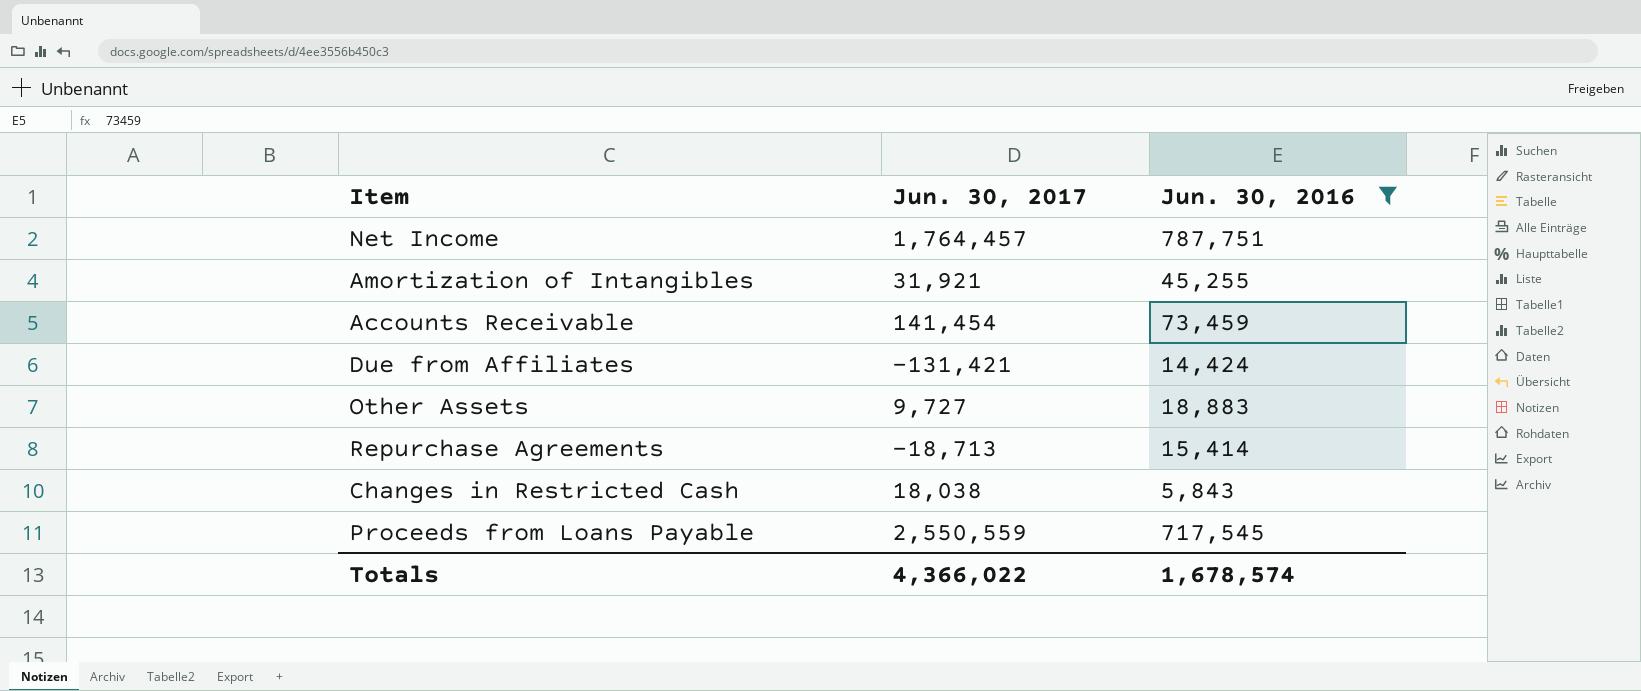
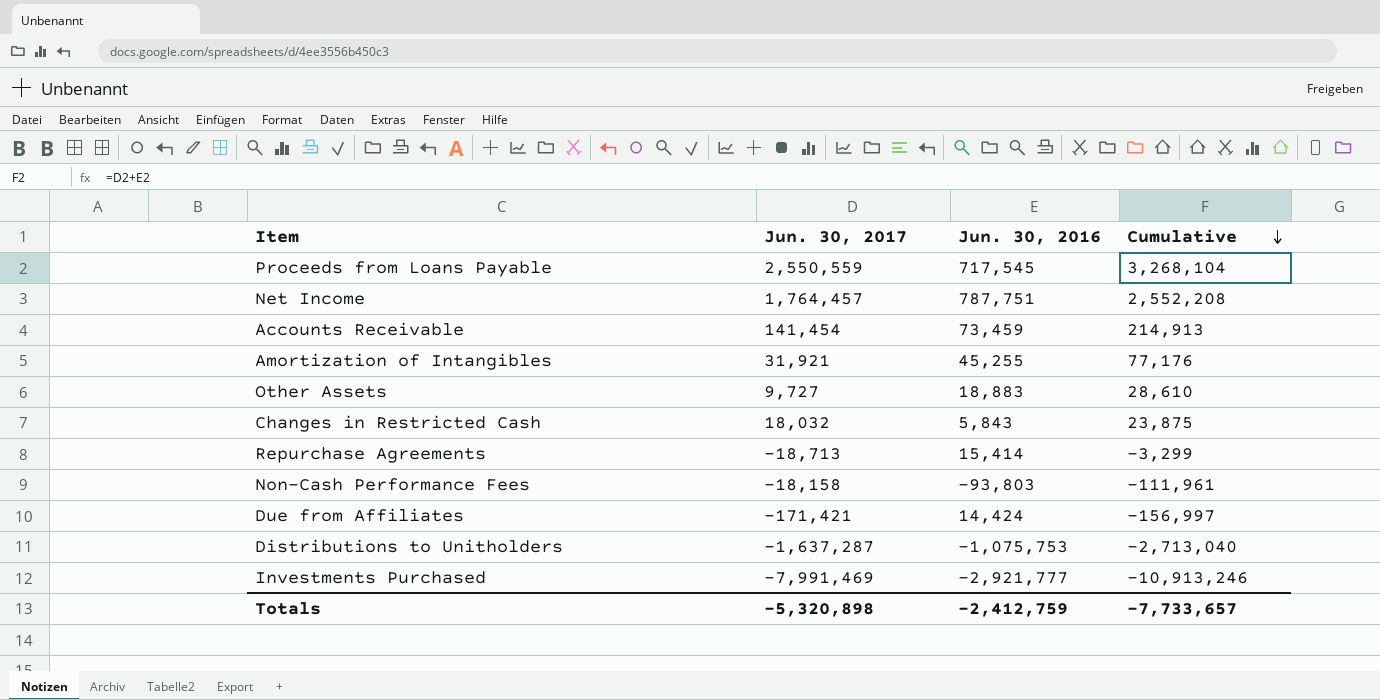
filter: Jun. 30, 2016 >= 5,843 -> none
row order: none -> Cumulative descending
column Cumulative | formula: none -> [Jun. 30, 2017] + [Jun. 30, 2016]
Changes in Restricted Cash | Jun. 30, 2017: 18,038 -> 18,032
Due from Affiliates | Jun. 30, 2017: -131,421 -> -171,421
Totals | Jun. 30, 2017: 4,366,022 -> -5,320,898
Totals | Jun. 30, 2016: 1,678,574 -> -2,412,759

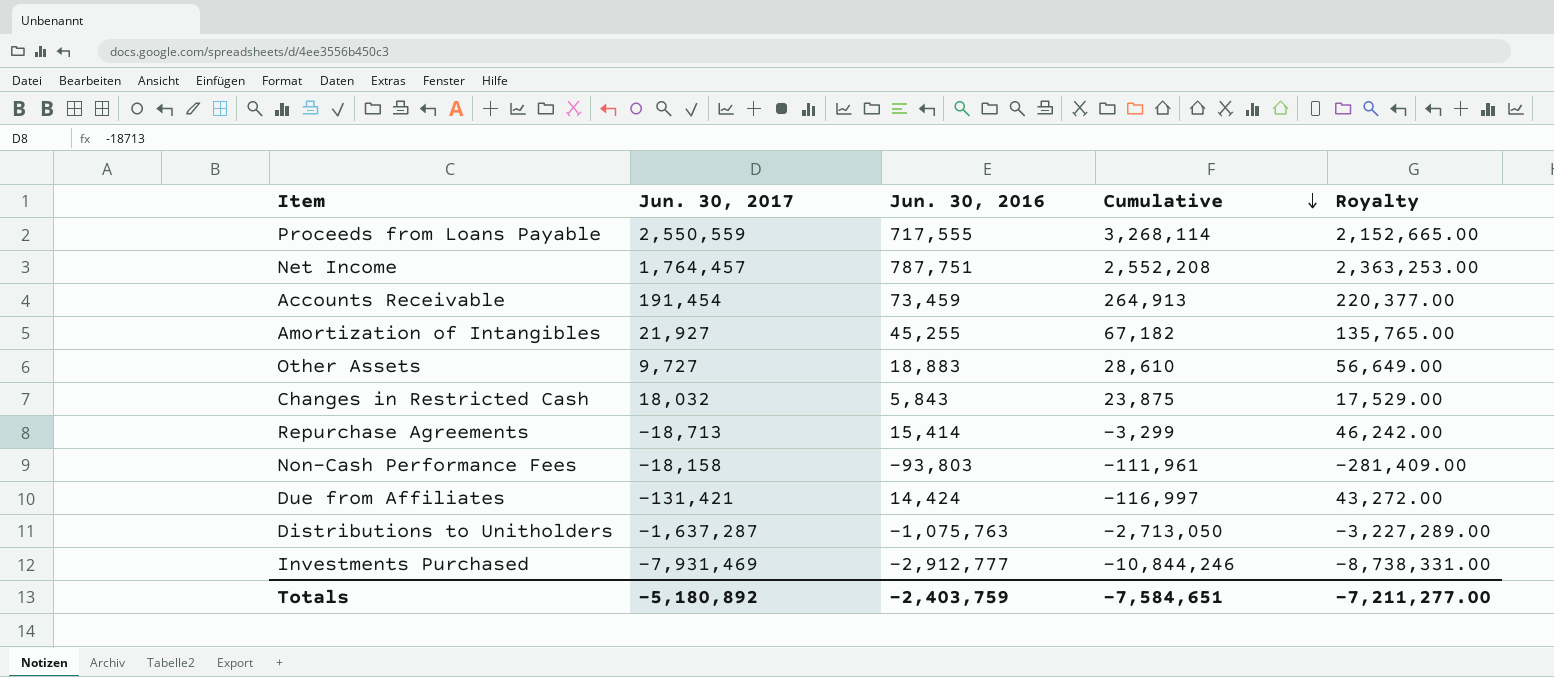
column Royalty | formula: none -> [Jun. 30, 2016] * 3
Proceeds from Loans Payable | Jun. 30, 2016: 717,545 -> 717,555
Proceeds from Loans Payable | Cumulative: 3,268,104 -> 3,268,114
Accounts Receivable | Jun. 30, 2017: 141,454 -> 191,454
Accounts Receivable | Cumulative: 214,913 -> 264,913
Amortization of Intangibles | Jun. 30, 2017: 31,921 -> 21,927
Amortization of Intangibles | Cumulative: 77,176 -> 67,182
Due from Affiliates | Jun. 30, 2017: -171,421 -> -131,421
Due from Affiliates | Cumulative: -156,997 -> -116,997
Distributions to Unitholders | Jun. 30, 2016: -1,075,753 -> -1,075,763
Distributions to Unitholders | Cumulative: -2,713,040 -> -2,713,050
Investments Purchased | Jun. 30, 2017: -7,991,469 -> -7,931,469
Investments Purchased | Jun. 30, 2016: -2,921,777 -> -2,912,777
Investments Purchased | Cumulative: -10,913,246 -> -10,844,246
Totals | Jun. 30, 2017: -5,320,898 -> -5,180,892
Totals | Jun. 30, 2016: -2,412,759 -> -2,403,759
Totals | Cumulative: -7,733,657 -> -7,584,651

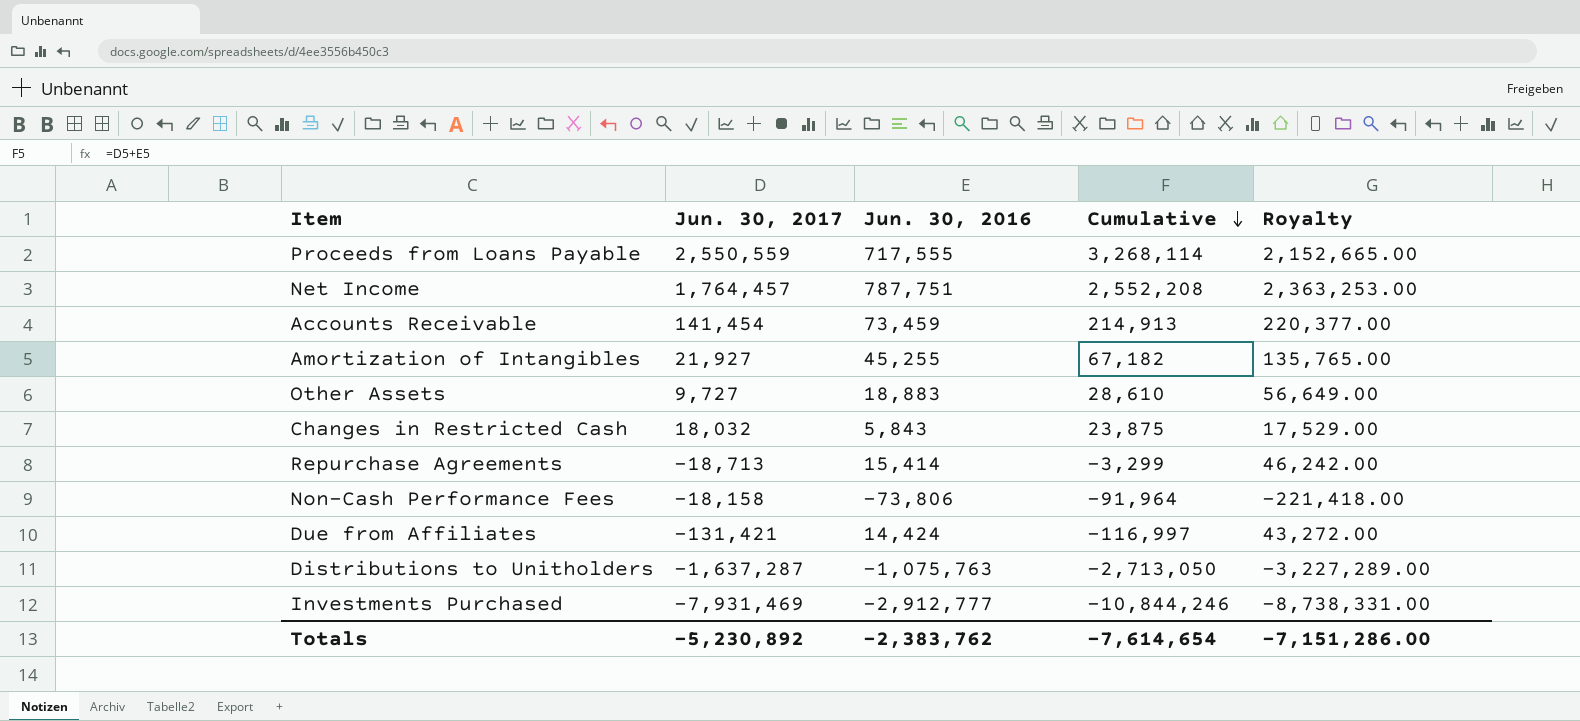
Accounts Receivable | Jun. 30, 2017: 191,454 -> 141,454
Accounts Receivable | Cumulative: 264,913 -> 214,913
Non-Cash Performance Fees | Jun. 30, 2016: -93,803 -> -73,806
Non-Cash Performance Fees | Cumulative: -111,961 -> -91,964
Non-Cash Performance Fees | Royalty: -281,409.00 -> -221,418.00
Totals | Jun. 30, 2017: -5,180,892 -> -5,230,892
Totals | Jun. 30, 2016: -2,403,759 -> -2,383,762
Totals | Cumulative: -7,584,651 -> -7,614,654
Totals | Royalty: -7,211,277.00 -> -7,151,286.00

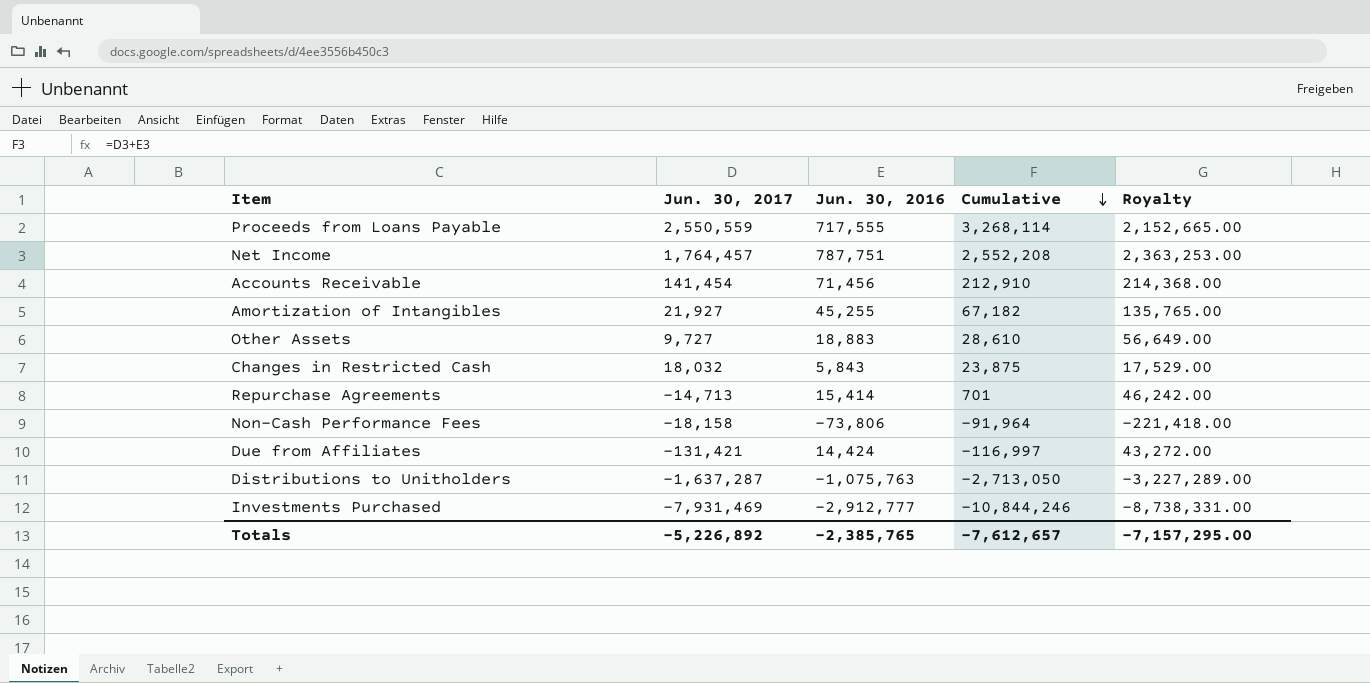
Accounts Receivable | Jun. 30, 2016: 73,459 -> 71,456
Accounts Receivable | Cumulative: 214,913 -> 212,910
Accounts Receivable | Royalty: 220,377.00 -> 214,368.00
Repurchase Agreements | Jun. 30, 2017: -18,713 -> -14,713
Repurchase Agreements | Cumulative: -3,299 -> 701
Totals | Jun. 30, 2017: -5,230,892 -> -5,226,892
Totals | Jun. 30, 2016: -2,383,762 -> -2,385,765
Totals | Cumulative: -7,614,654 -> -7,612,657
Totals | Royalty: -7,151,286.00 -> -7,157,295.00

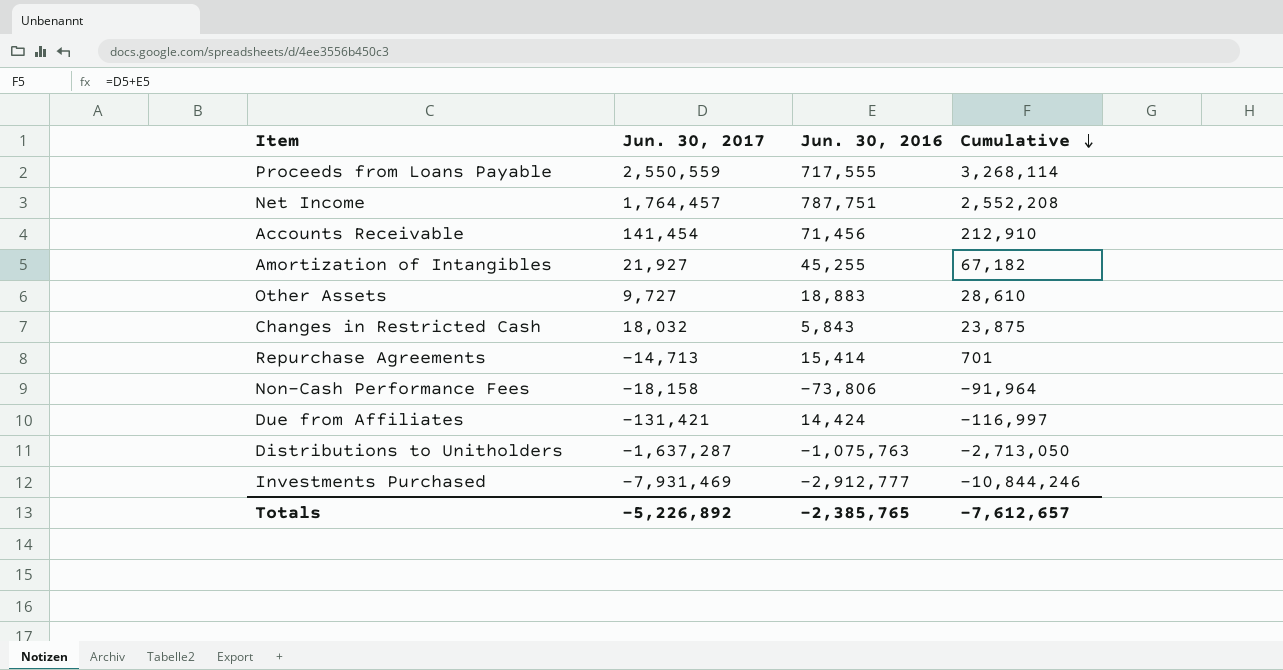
column Royalty | formula: [Jun. 30, 2016] * 3 -> none

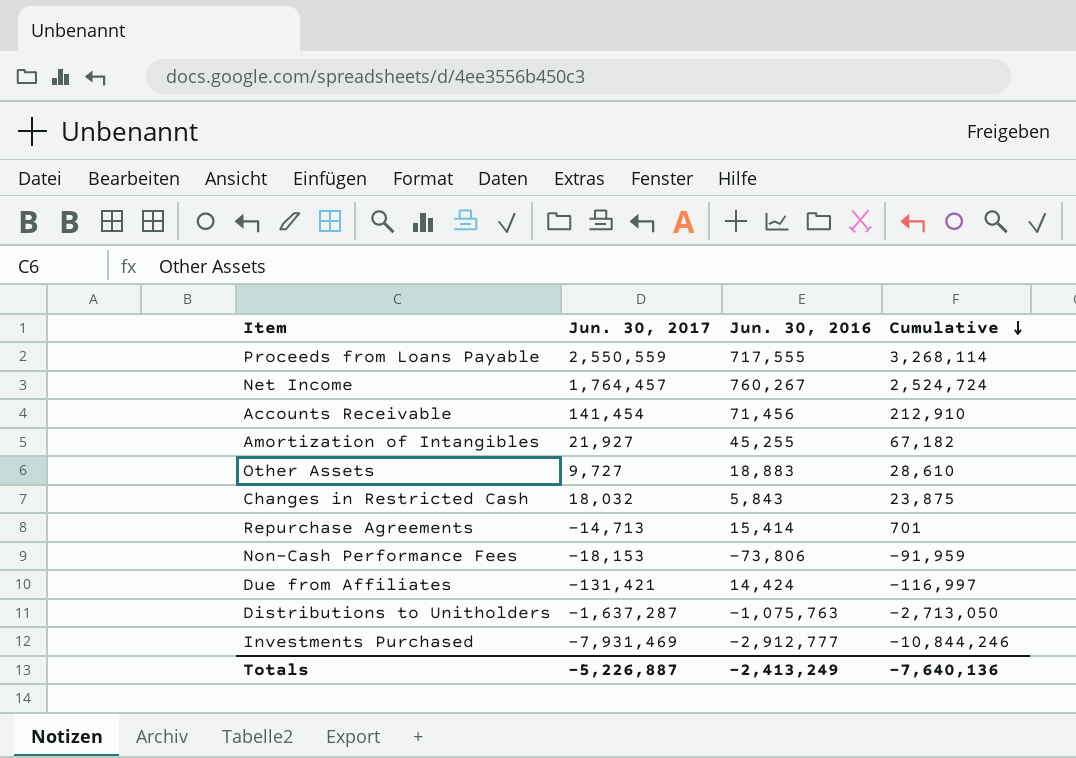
Net Income | Jun. 30, 2016: 787,751 -> 760,267
Net Income | Cumulative: 2,552,208 -> 2,524,724
Non-Cash Performance Fees | Jun. 30, 2017: -18,158 -> -18,153
Non-Cash Performance Fees | Cumulative: -91,964 -> -91,959
Totals | Jun. 30, 2017: -5,226,892 -> -5,226,887
Totals | Jun. 30, 2016: -2,385,765 -> -2,413,249
Totals | Cumulative: -7,612,657 -> -7,640,136

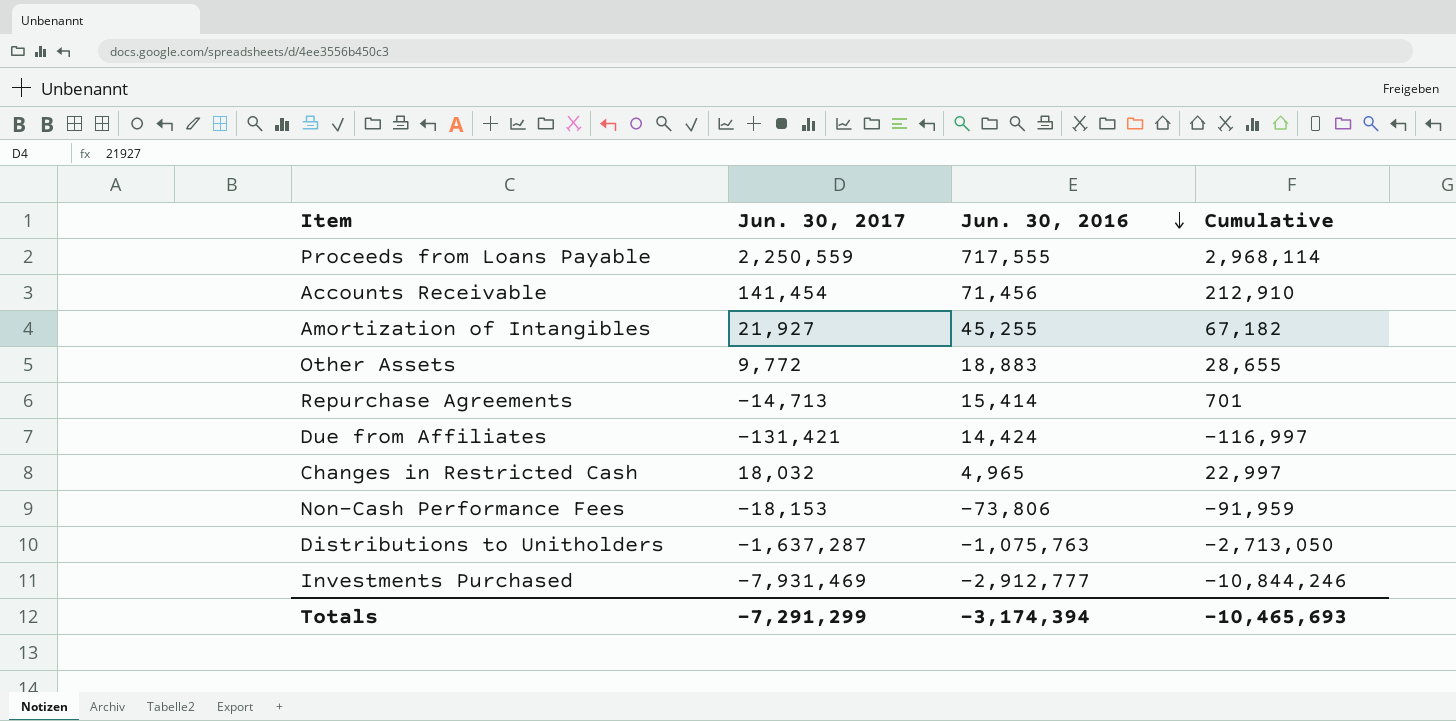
row order: Cumulative descending -> Jun. 30, 2016 descending
row Net Income: 1,764,457 | 760,267 | 2,524,724 -> none
Proceeds from Loans Payable | Jun. 30, 2017: 2,550,559 -> 2,250,559
Proceeds from Loans Payable | Cumulative: 3,268,114 -> 2,968,114
Other Assets | Jun. 30, 2017: 9,727 -> 9,772
Other Assets | Cumulative: 28,610 -> 28,655
Changes in Restricted Cash | Jun. 30, 2016: 5,843 -> 4,965
Changes in Restricted Cash | Cumulative: 23,875 -> 22,997
Totals | Jun. 30, 2017: -5,226,887 -> -7,291,299
Totals | Jun. 30, 2016: -2,413,249 -> -3,174,394
Totals | Cumulative: -7,640,136 -> -10,465,693

